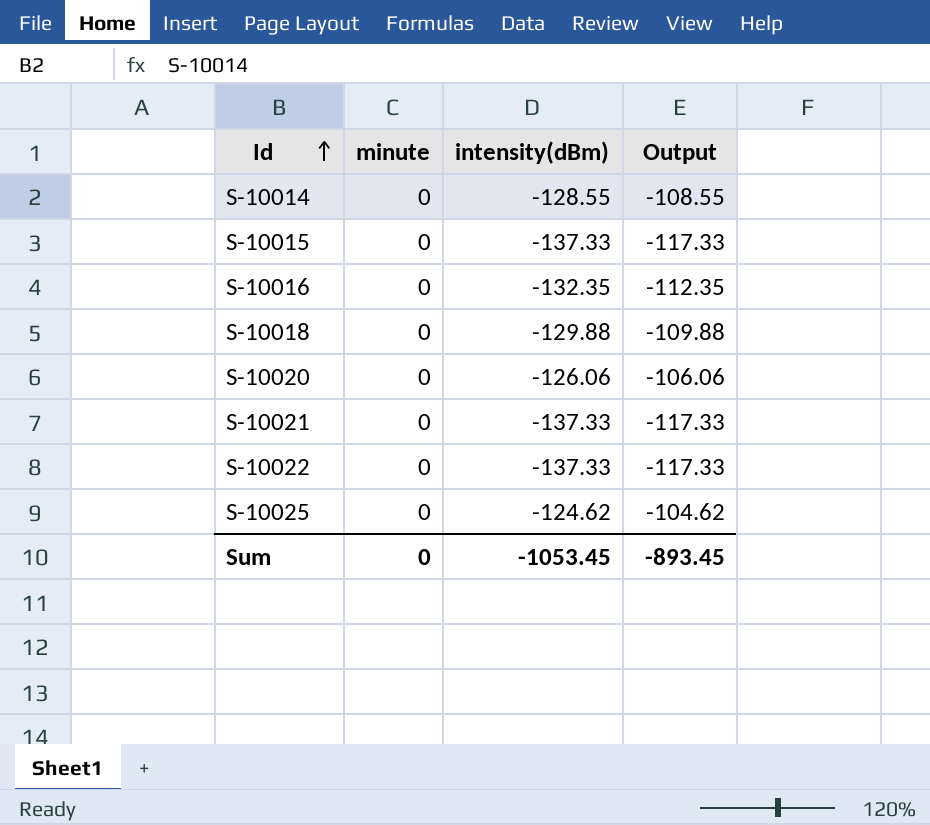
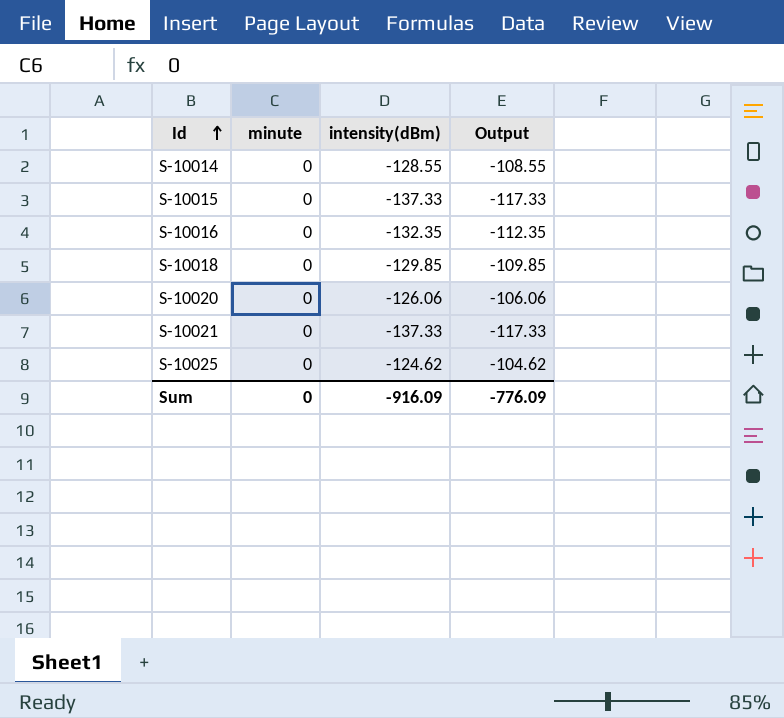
row S-10022: 0 | -137.33 | -117.33 -> none
S-10018 | intensity(dBm): -129.88 -> -129.85
S-10018 | Output: -109.88 -> -109.85
Sum | intensity(dBm): -1053.45 -> -916.09
Sum | Output: -893.45 -> -776.09

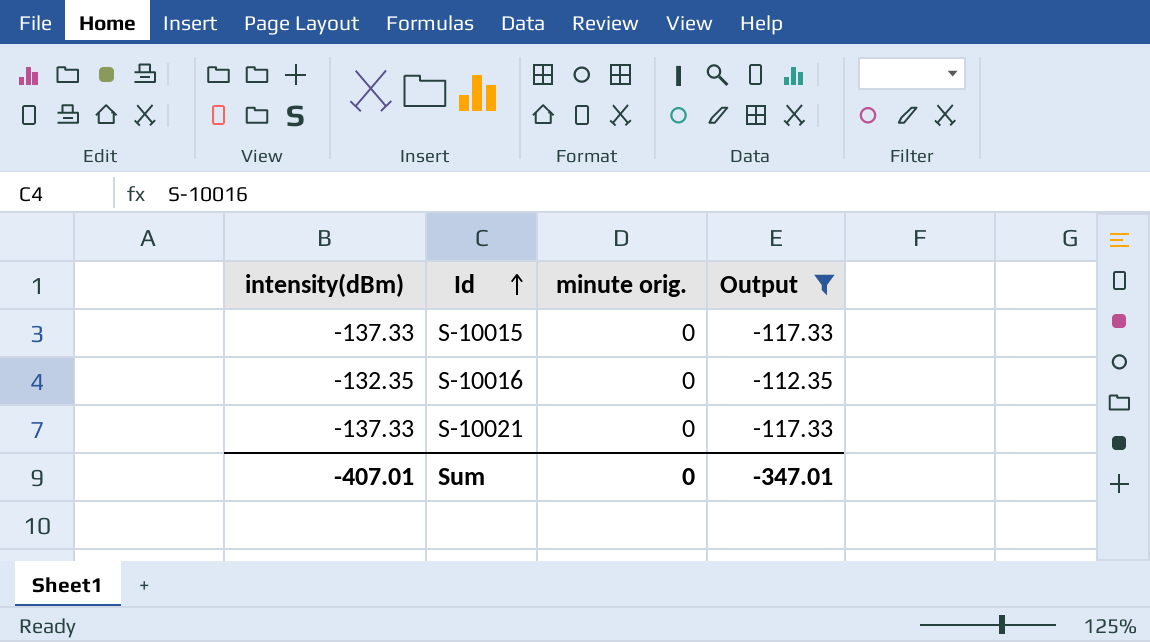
filter: none -> Output <= -112.35
column intensity(dBm) | position: 3 -> 1
column name: minute -> minute orig.
Sum | intensity(dBm): -916.09 -> -407.01
Sum | Output: -776.09 -> -347.01

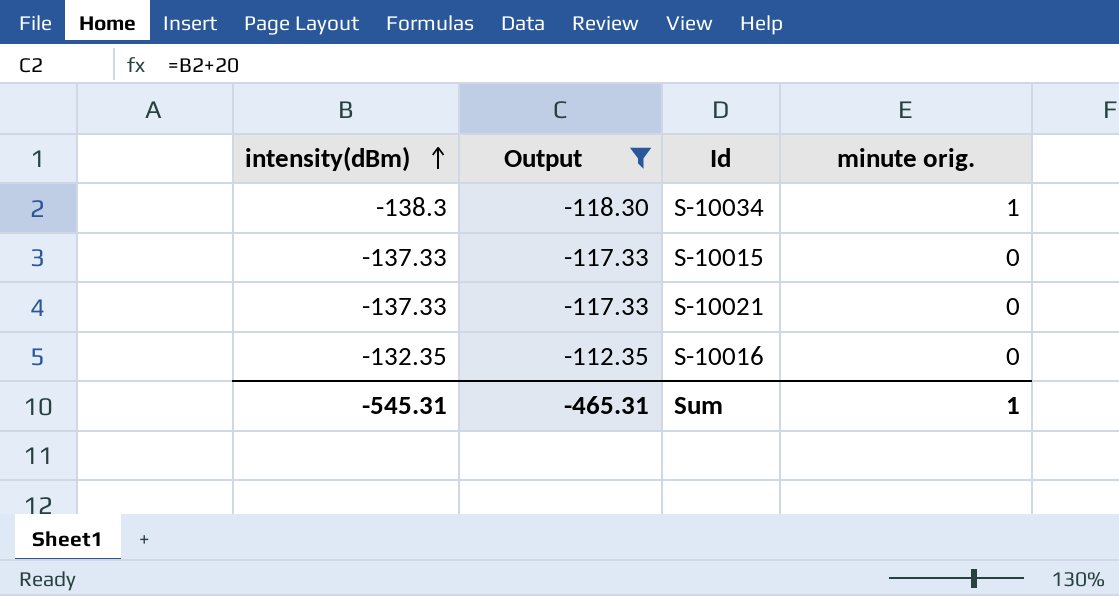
row order: Id ascending -> intensity(dBm) ascending
column Output | position: 4 -> 2
row S-10034: none -> -138.3 | -118.30 | 1
Sum | intensity(dBm): -407.01 -> -545.31
Sum | Output: -347.01 -> -465.31
Sum | minute orig.: 0 -> 1

